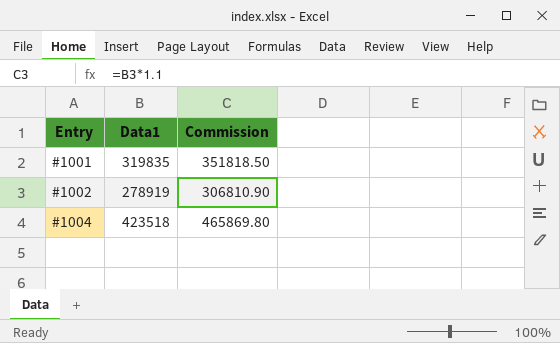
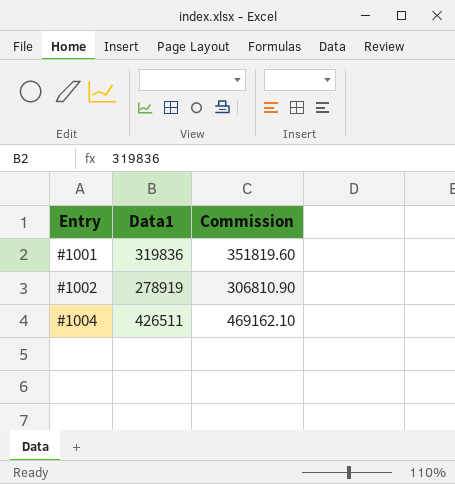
#1001 | Data1: 319835 -> 319836
#1001 | Commission: 351818.50 -> 351819.60
#1004 | Data1: 423518 -> 426511
#1004 | Commission: 465869.80 -> 469162.10

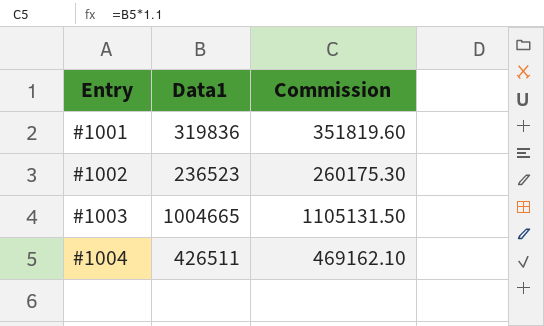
#1002 | Data1: 278919 -> 236523
#1002 | Commission: 306810.90 -> 260175.30
row #1003: none -> 1004665 | 1105131.50

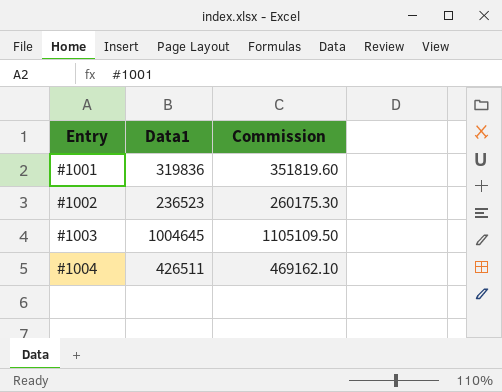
#1003 | Data1: 1004665 -> 1004645
#1003 | Commission: 1105131.50 -> 1105109.50

